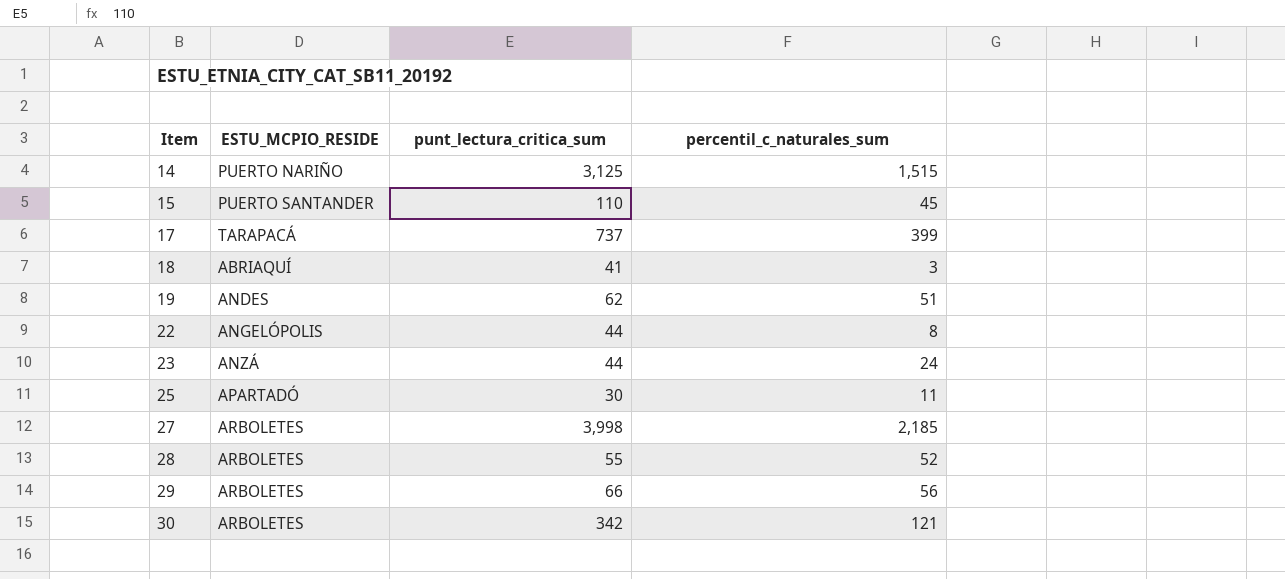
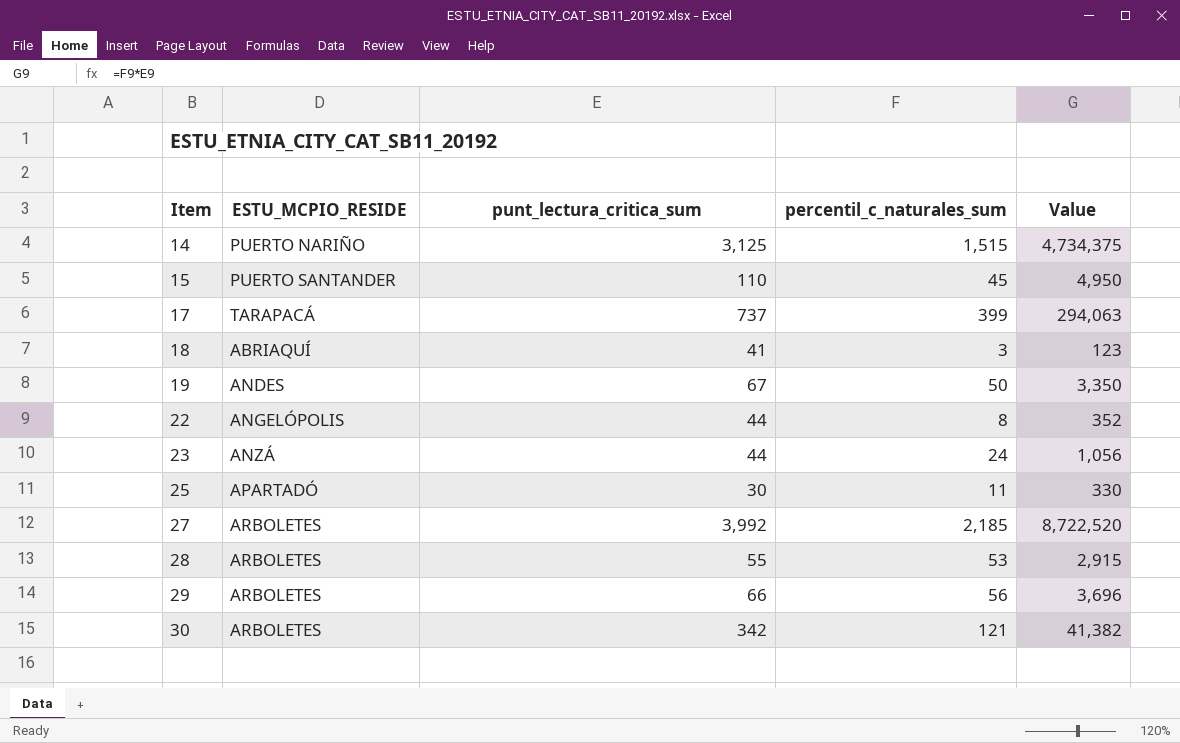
column Value | formula: none -> [punt_lectura_critica_sum] * [percentil_c_naturales_sum]
19 | punt_lectura_critica_sum: 62 -> 67
19 | percentil_c_naturales_sum: 51 -> 50
27 | punt_lectura_critica_sum: 3,998 -> 3,992
28 | percentil_c_naturales_sum: 52 -> 53

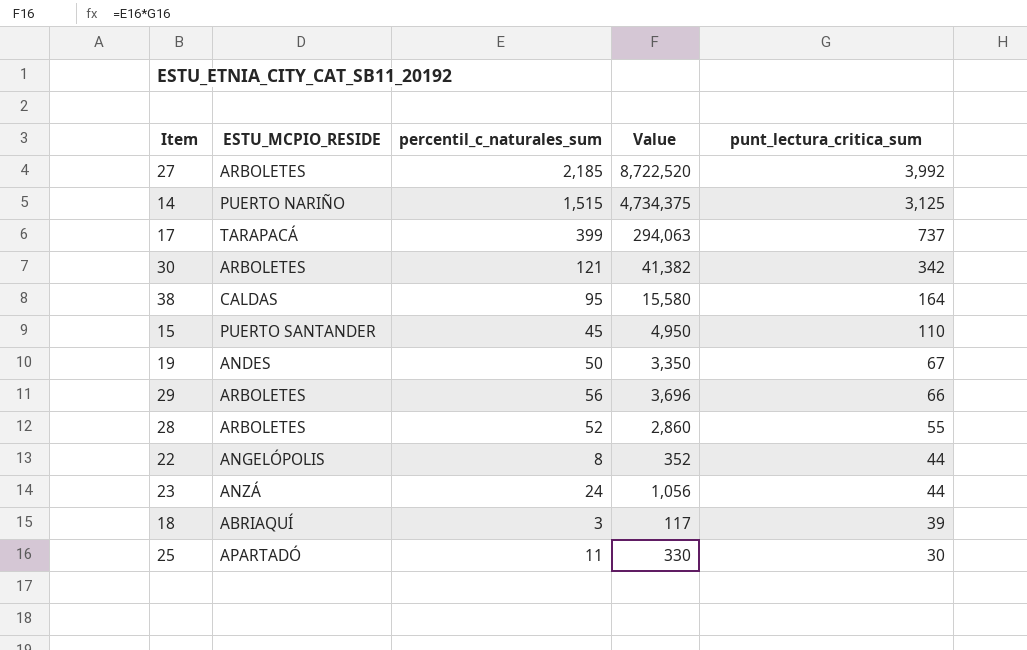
row order: Item ascending -> punt_lectura_critica_sum descending
column punt_lectura_critica_sum | position: 3 -> 5
row 38: none -> CALDAS | 95 | 15,580 | 164
28 | percentil_c_naturales_sum: 53 -> 52
28 | Value: 2,915 -> 2,860
18 | Value: 123 -> 117
18 | punt_lectura_critica_sum: 41 -> 39

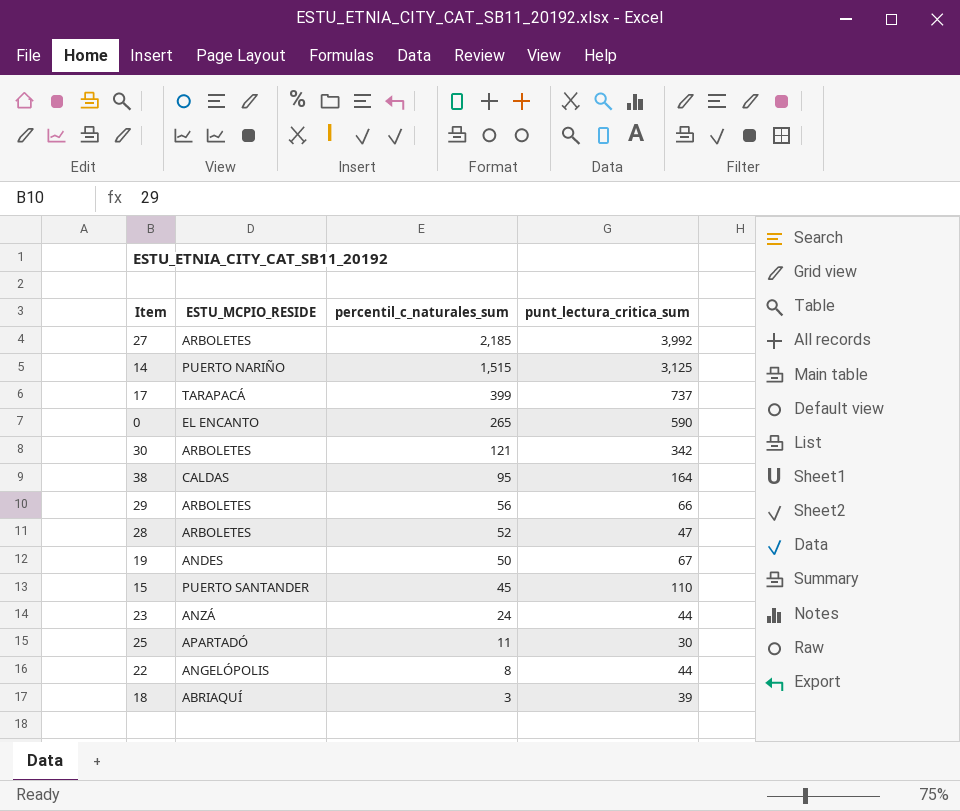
row order: punt_lectura_critica_sum descending -> percentil_c_naturales_sum descending
column Value | formula: [percentil_c_naturales_sum] * [punt_lectura_critica_sum] -> none
row 0: none -> EL ENCANTO | 265 | 590
28 | punt_lectura_critica_sum: 55 -> 47

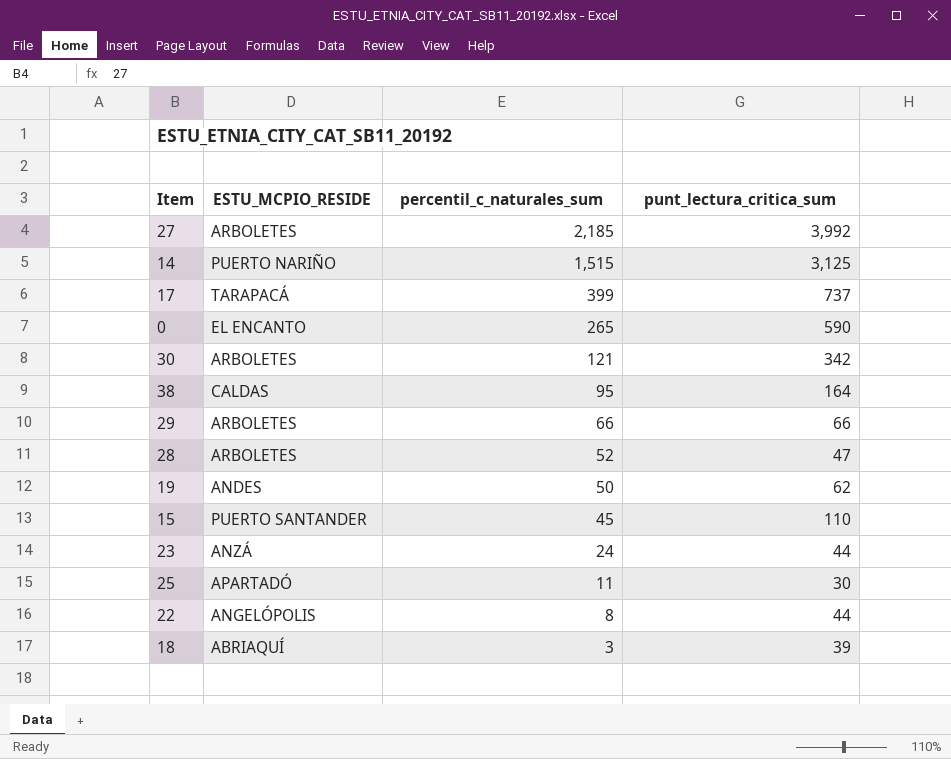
29 | percentil_c_naturales_sum: 56 -> 66
19 | punt_lectura_critica_sum: 67 -> 62

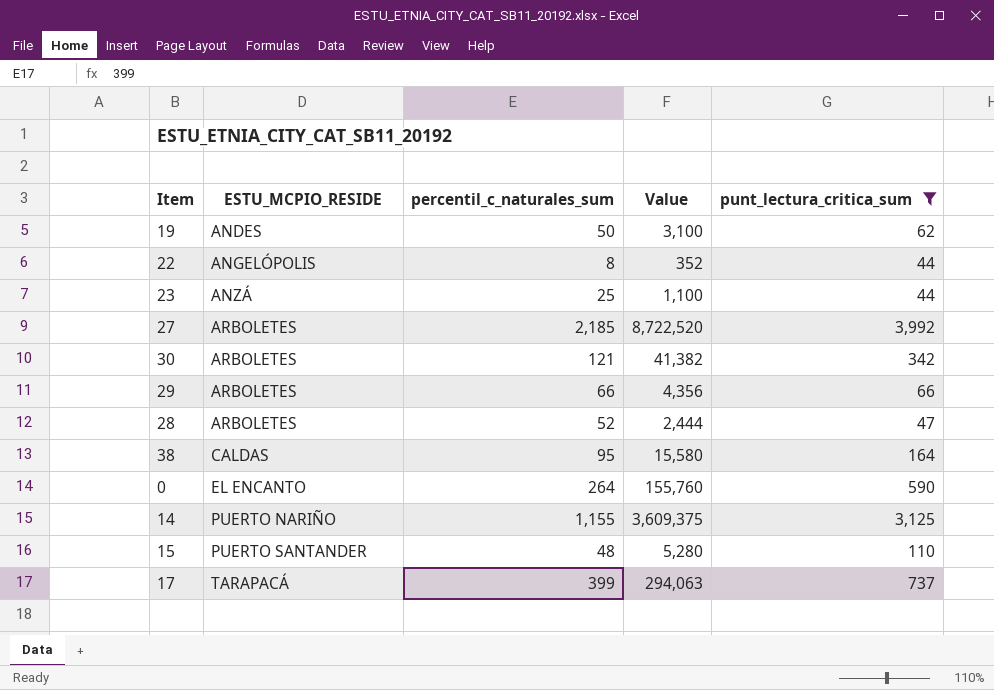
filter: none -> punt_lectura_critica_sum >= 44
row order: percentil_c_naturales_sum descending -> ESTU_MCPIO_RESIDE ascending
column Value | formula: none -> [percentil_c_naturales_sum] * [punt_lectura_critica_sum]
23 | percentil_c_naturales_sum: 24 -> 25
0 | percentil_c_naturales_sum: 265 -> 264
14 | percentil_c_naturales_sum: 1,515 -> 1,155
15 | percentil_c_naturales_sum: 45 -> 48

